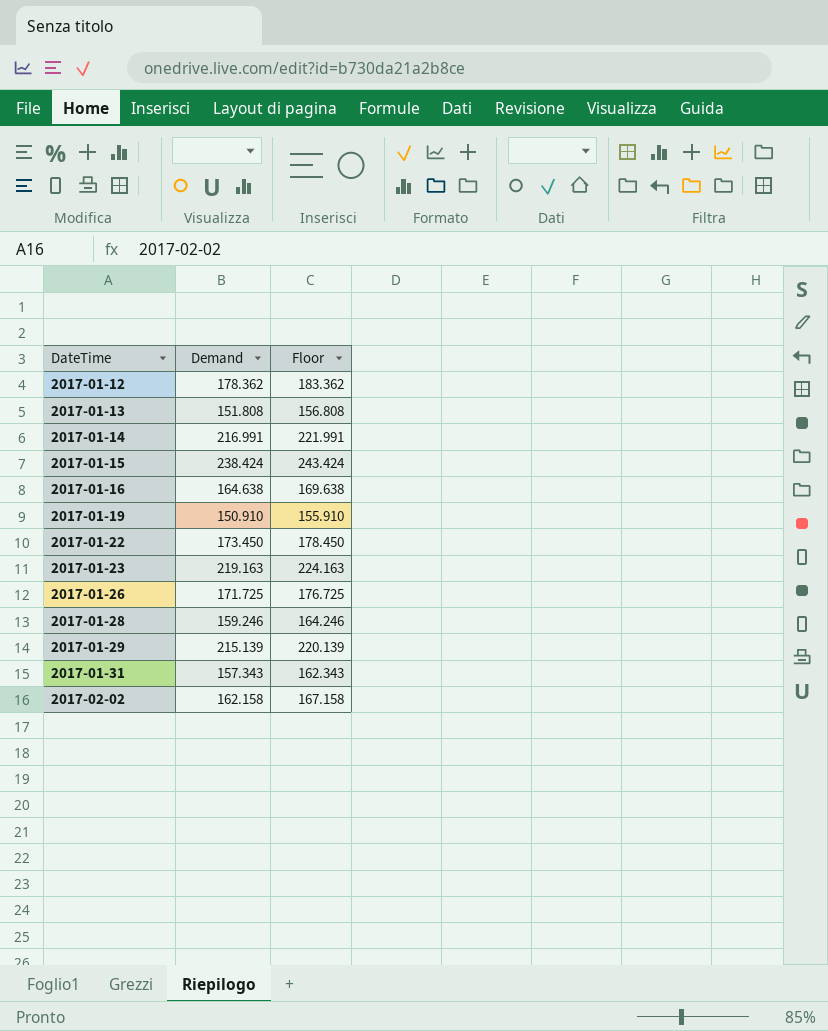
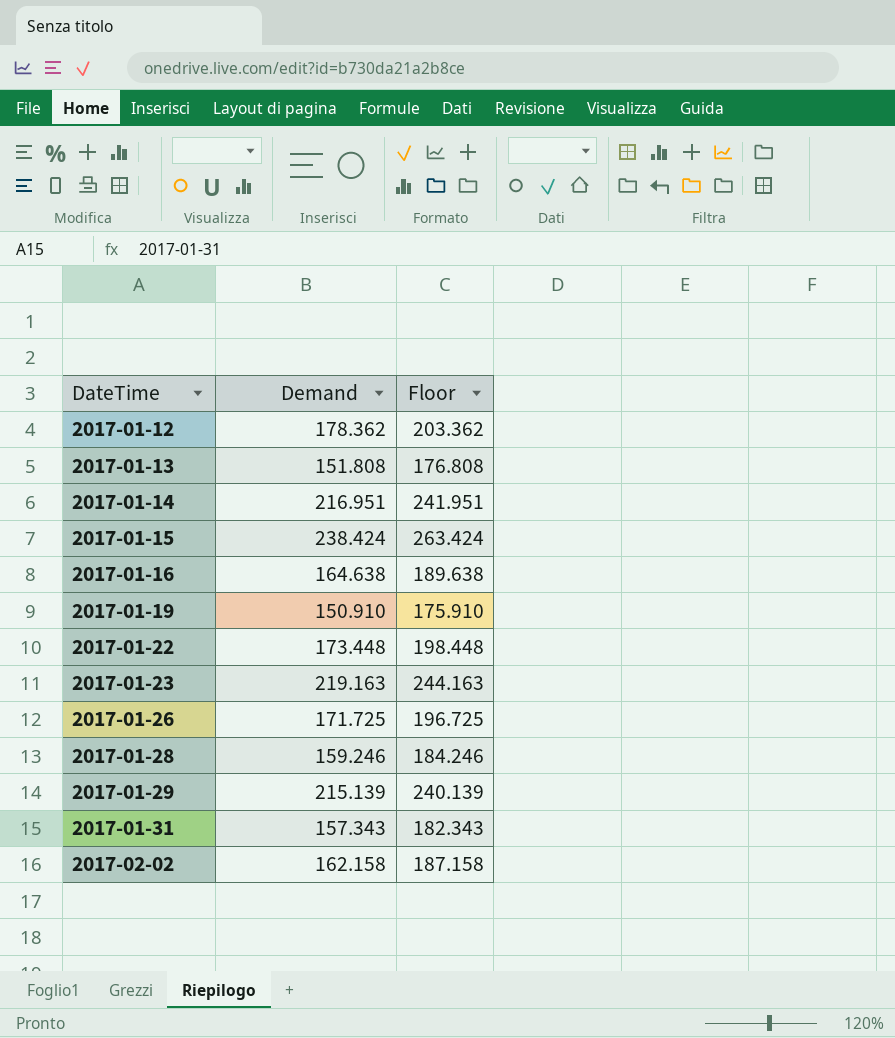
column Floor | formula: [Demand] + 5 -> [Demand] + 25
2017-01-14 | Demand: 216.991 -> 216.951
2017-01-22 | Demand: 173.450 -> 173.448

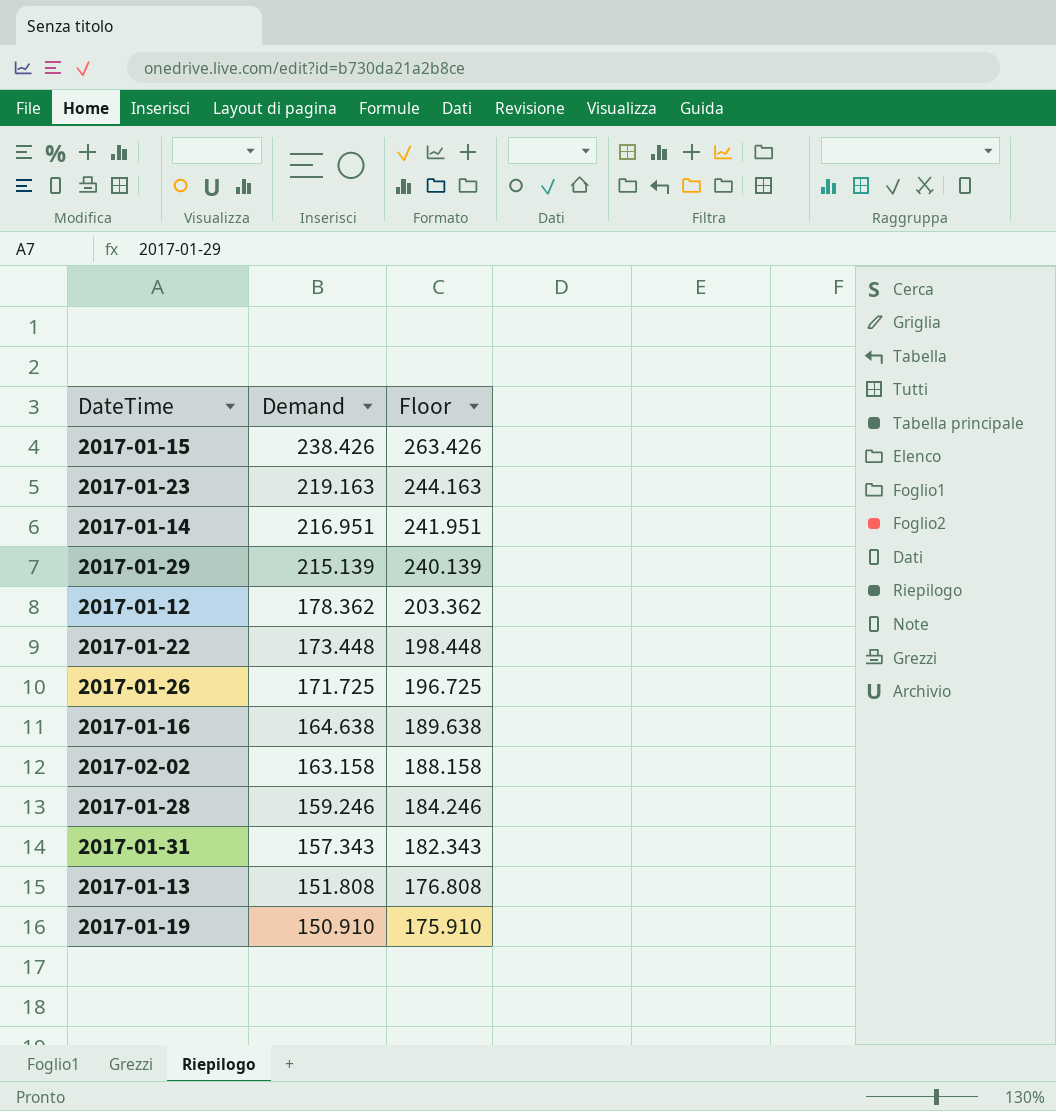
row order: DateTime ascending -> Demand descending
2017-01-15 | Demand: 238.424 -> 238.426
2017-01-15 | Floor: 263.424 -> 263.426
2017-02-02 | Demand: 162.158 -> 163.158
2017-02-02 | Floor: 187.158 -> 188.158

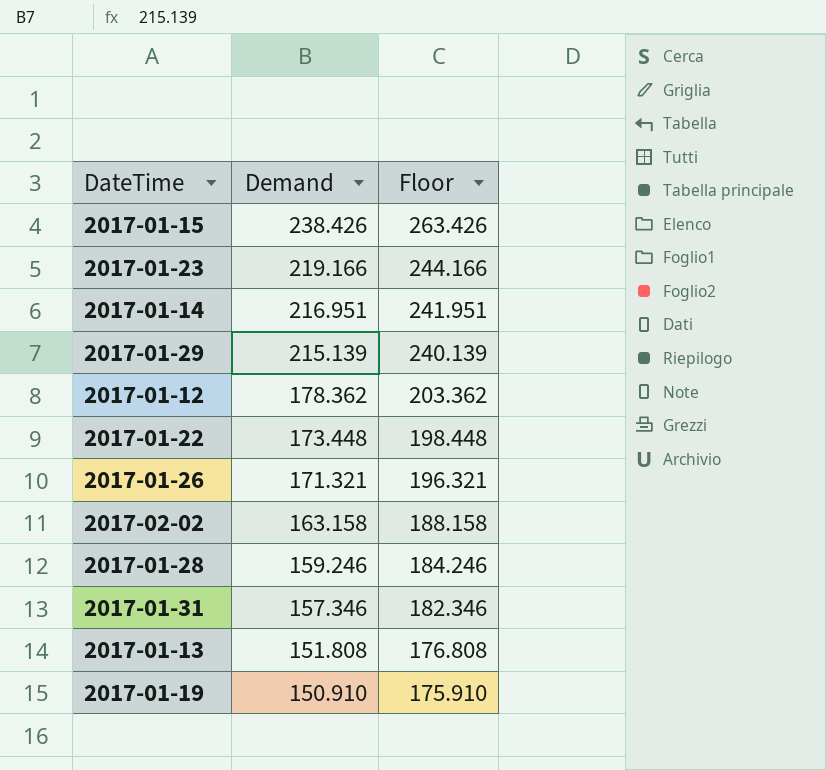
row 2017-01-16: 164.638 | 189.638 -> none
2017-01-23 | Demand: 219.163 -> 219.166
2017-01-23 | Floor: 244.163 -> 244.166
2017-01-26 | Demand: 171.725 -> 171.321
2017-01-26 | Floor: 196.725 -> 196.321
2017-01-31 | Demand: 157.343 -> 157.346
2017-01-31 | Floor: 182.343 -> 182.346

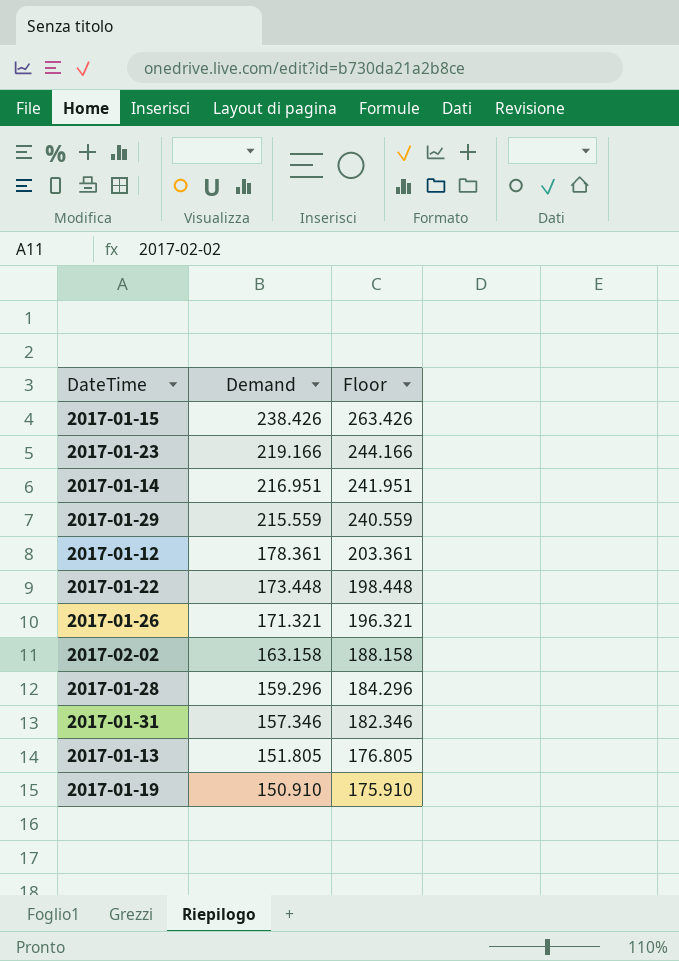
2017-01-29 | Demand: 215.139 -> 215.559
2017-01-29 | Floor: 240.139 -> 240.559
2017-01-12 | Demand: 178.362 -> 178.361
2017-01-12 | Floor: 203.362 -> 203.361
2017-01-28 | Demand: 159.246 -> 159.296
2017-01-28 | Floor: 184.246 -> 184.296
2017-01-13 | Demand: 151.808 -> 151.805
2017-01-13 | Floor: 176.808 -> 176.805

